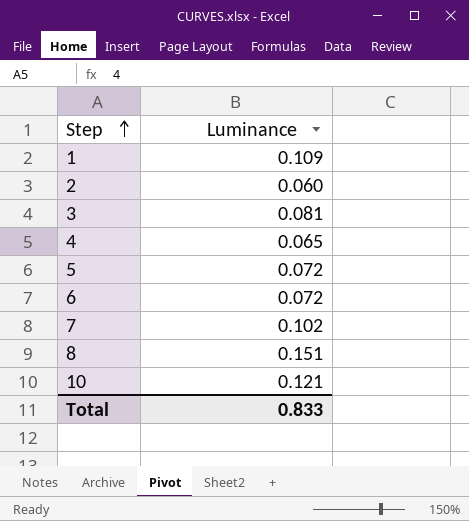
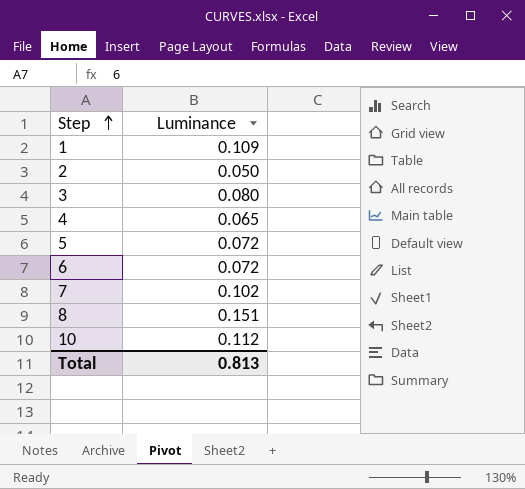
2 | Luminance: 0.060 -> 0.050
3 | Luminance: 0.081 -> 0.080
10 | Luminance: 0.121 -> 0.112
Total | Luminance: 0.833 -> 0.813

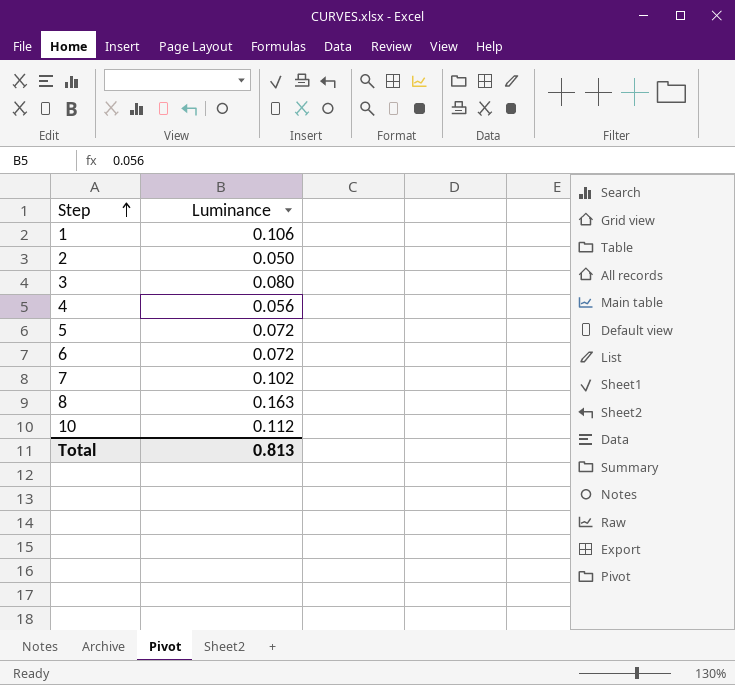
1 | Luminance: 0.109 -> 0.106
4 | Luminance: 0.065 -> 0.056
8 | Luminance: 0.151 -> 0.163

